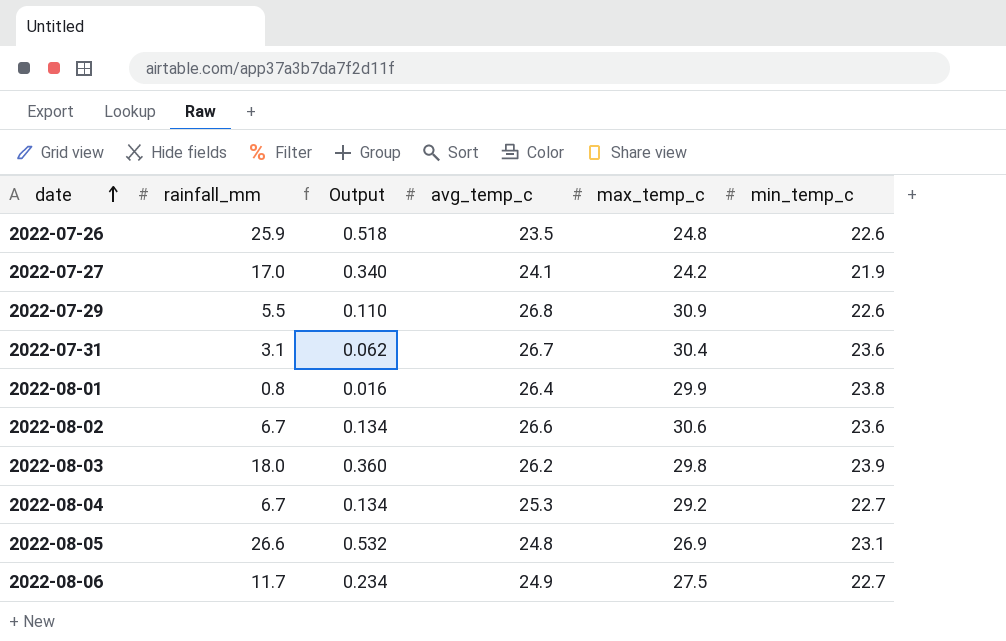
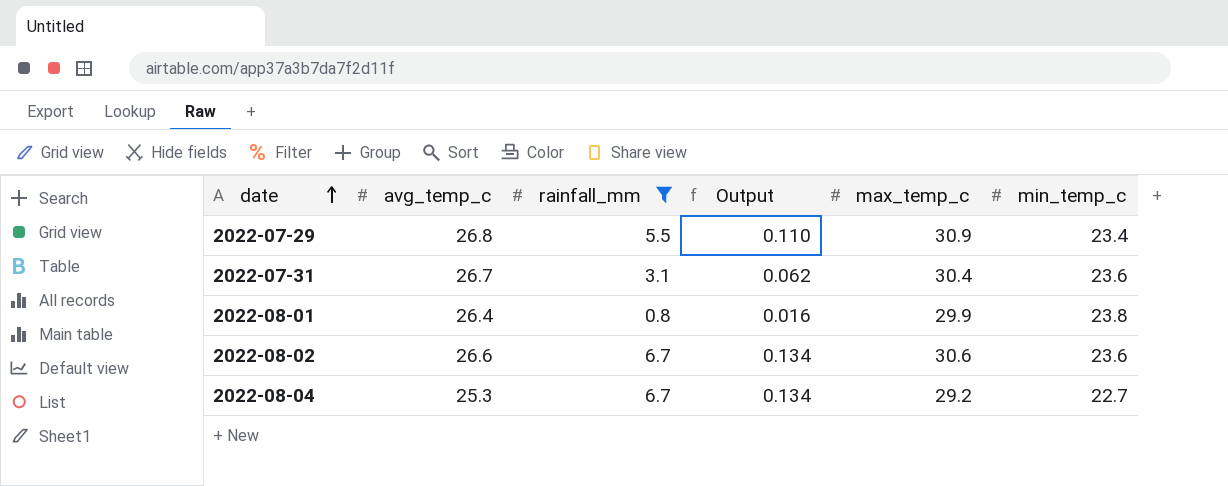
filter: none -> rainfall_mm <= 6.7
column avg_temp_c | position: 4 -> 2
2022-07-29 | min_temp_c: 22.6 -> 23.4

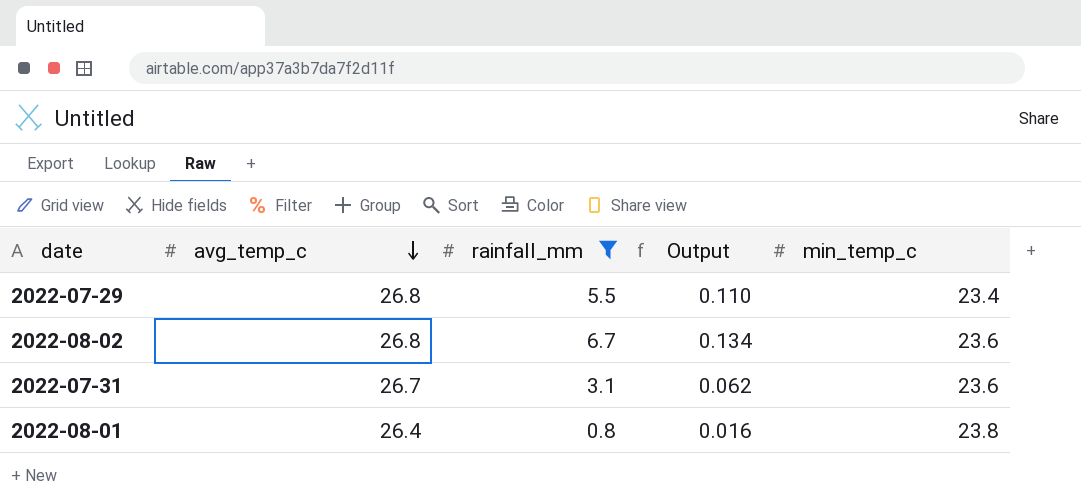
row order: date ascending -> avg_temp_c descending
column max_temp_c | position: 5 -> none
row 2022-08-04: 25.3 | 6.7 | 0.134 | 29.2 | 22.7 -> none
2022-08-02 | avg_temp_c: 26.6 -> 26.8

